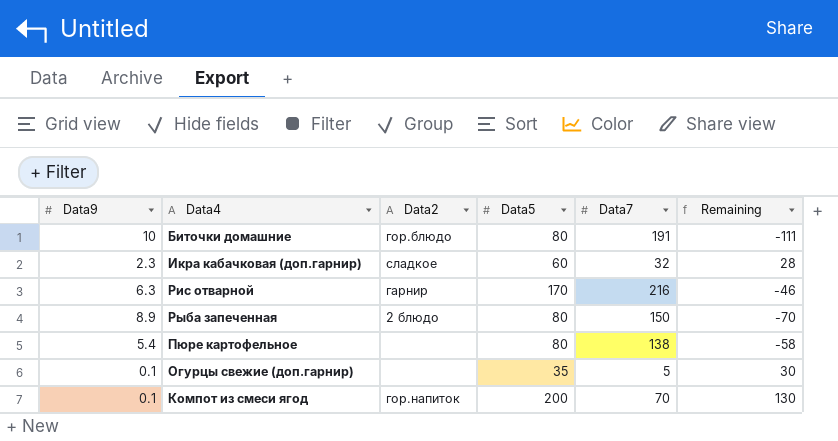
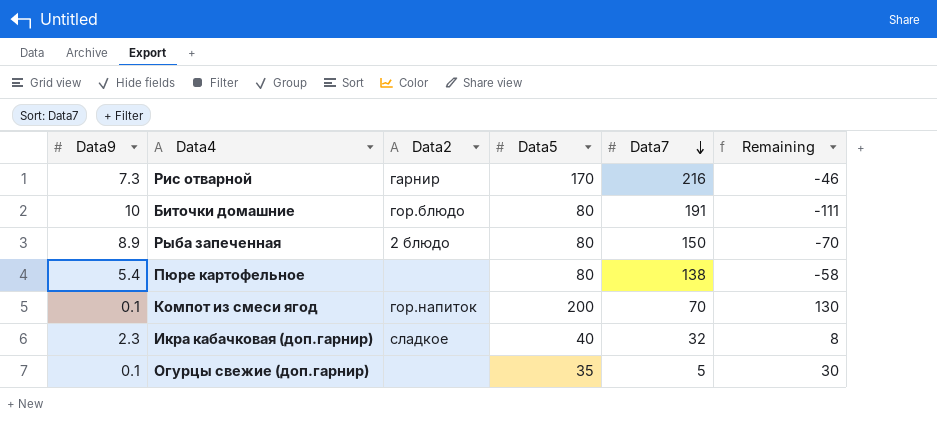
row order: none -> Data7 descending
Рис отварной | Data9: 6.3 -> 7.3
Икра кабачковая (доп.гарнир) | Data5: 60 -> 40
Икра кабачковая (доп.гарнир) | Remaining: 28 -> 8

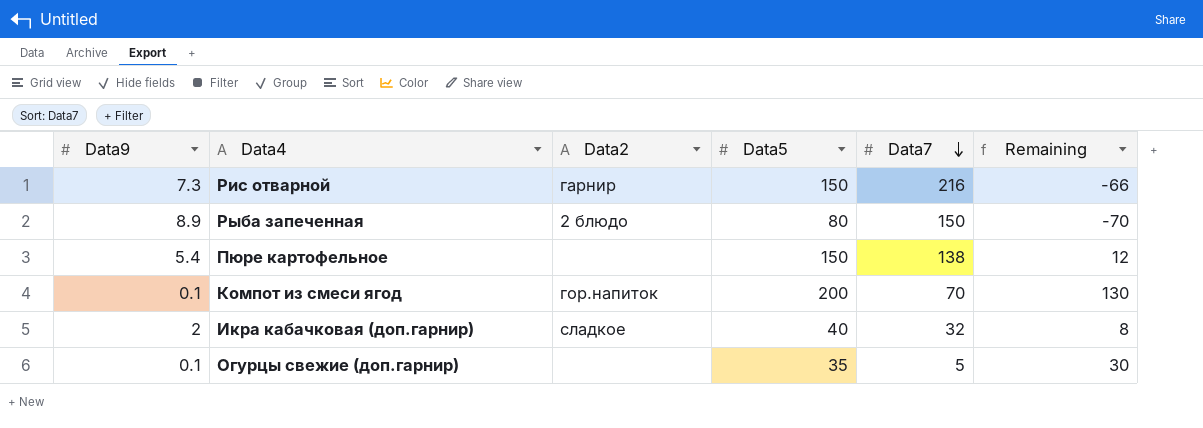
row Биточки домашние: 10 | гор.блюдо | 80 | 191 | -111 -> none
Рис отварной | Data5: 170 -> 150
Рис отварной | Remaining: -46 -> -66
Пюре картофельное | Data5: 80 -> 150
Пюре картофельное | Remaining: -58 -> 12
Икра кабачковая (доп.гарнир) | Data9: 2.3 -> 2

